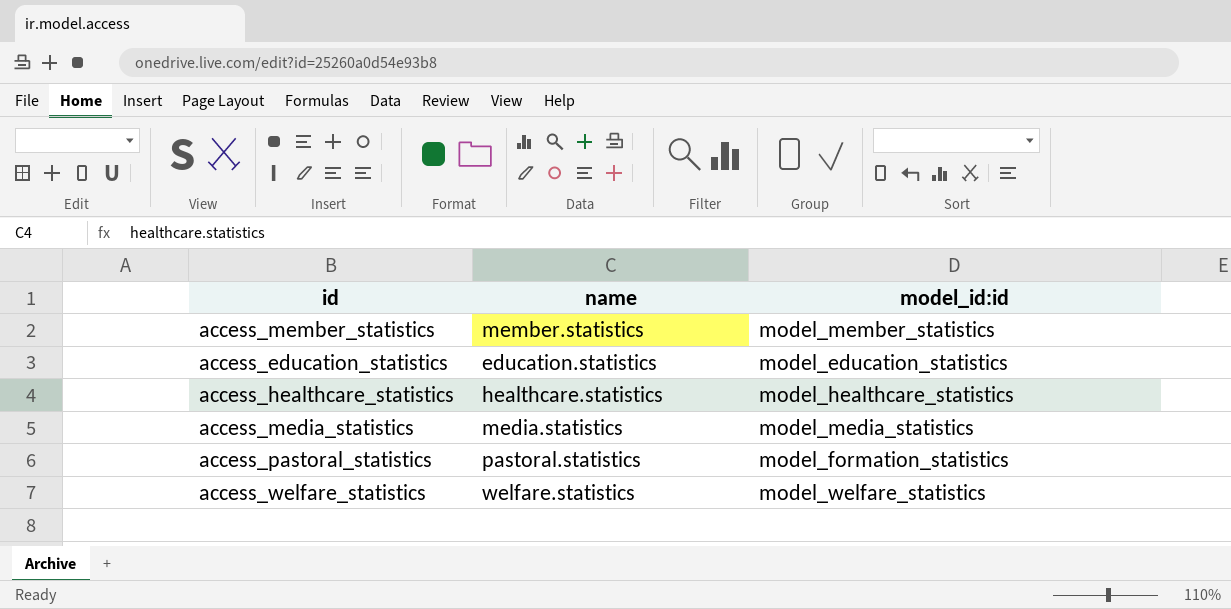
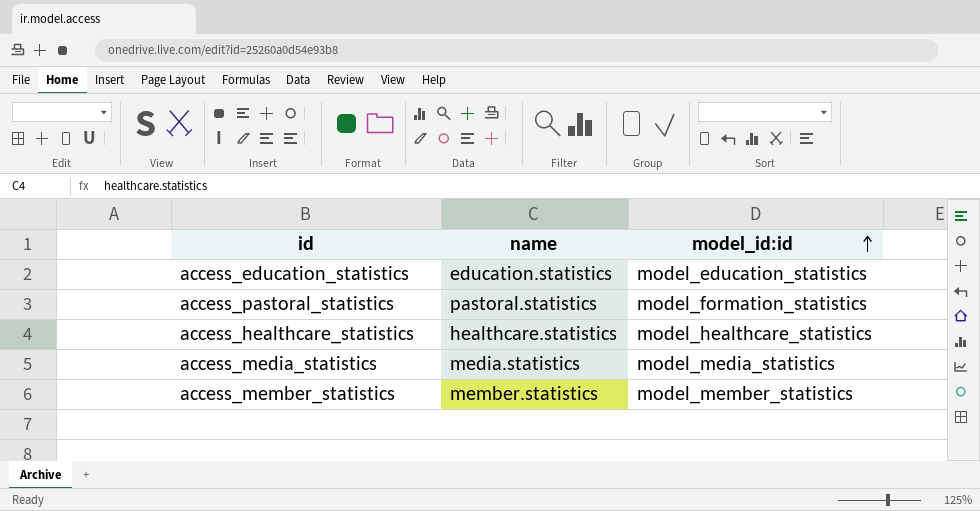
row order: none -> model_id:id ascending
row access_welfare_statistics: welfare.statistics | model_welfare_statistics -> none

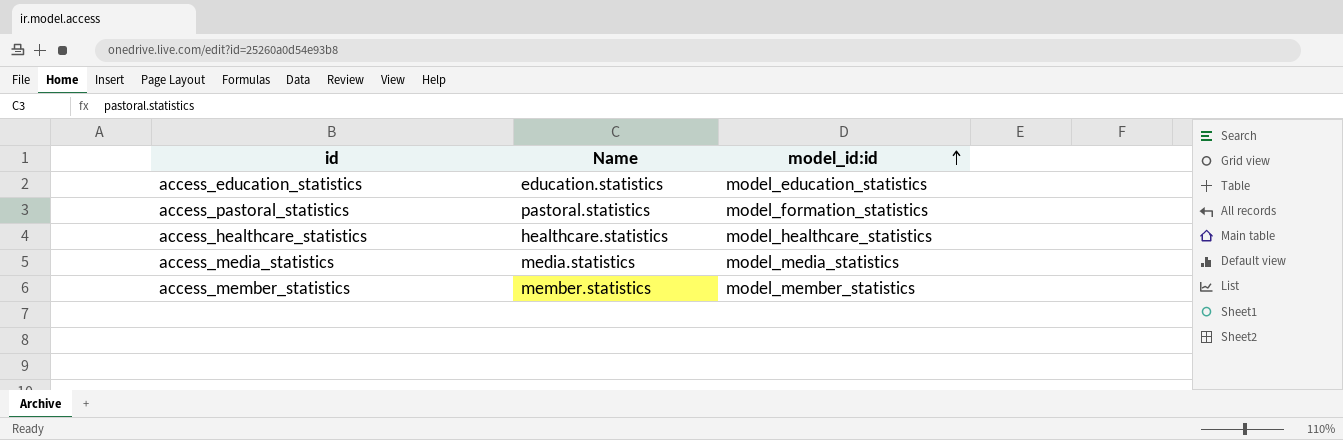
column name: name -> Name

